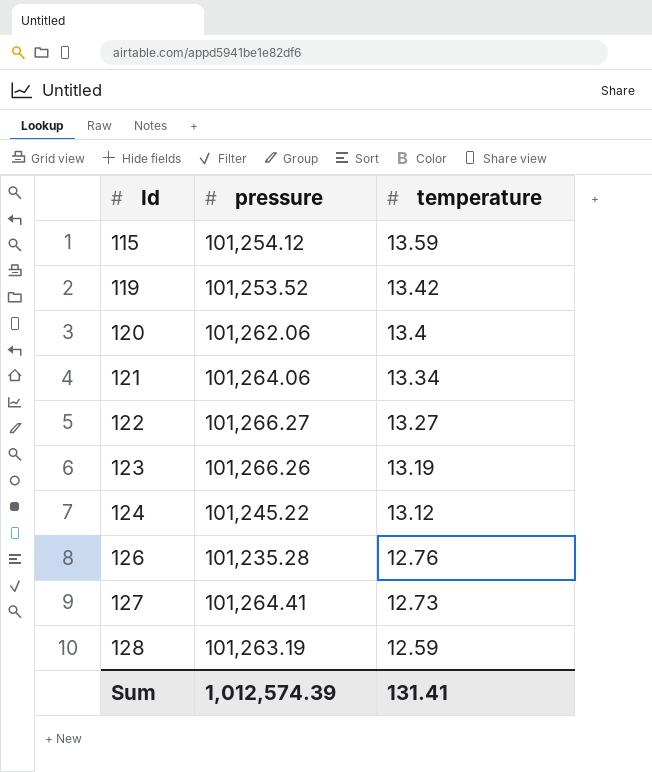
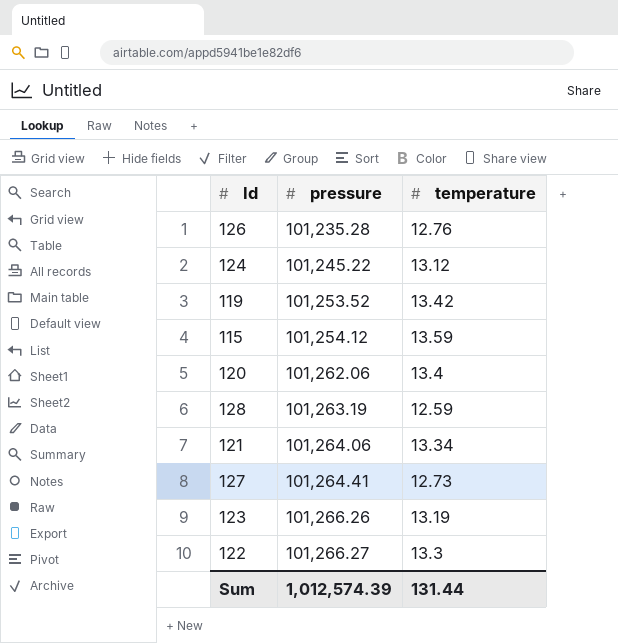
row order: Id ascending -> pressure ascending
122 | temperature: 13.27 -> 13.3
Sum | temperature: 131.41 -> 131.44

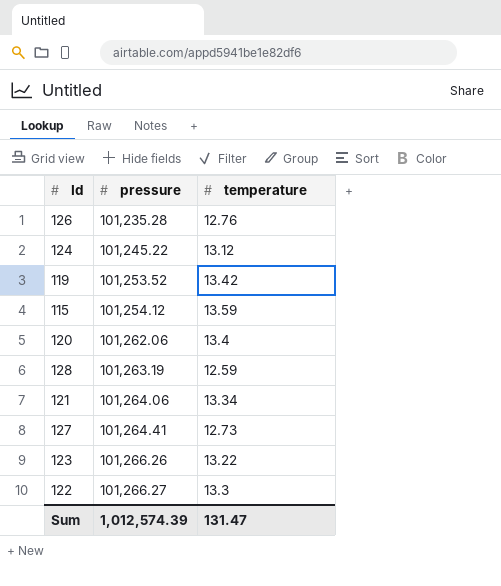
123 | temperature: 13.19 -> 13.22
Sum | temperature: 131.44 -> 131.47

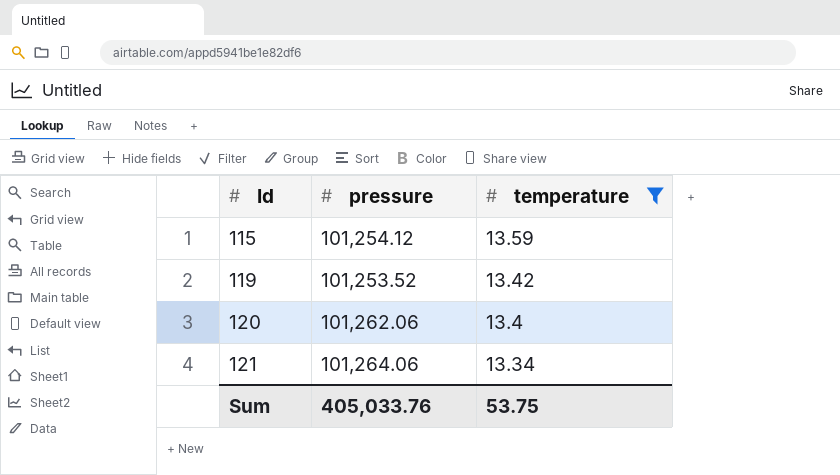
filter: none -> temperature >= 13.34
row order: pressure ascending -> Id ascending
Sum | pressure: 1,012,574.39 -> 405,033.76
Sum | temperature: 131.47 -> 53.75

